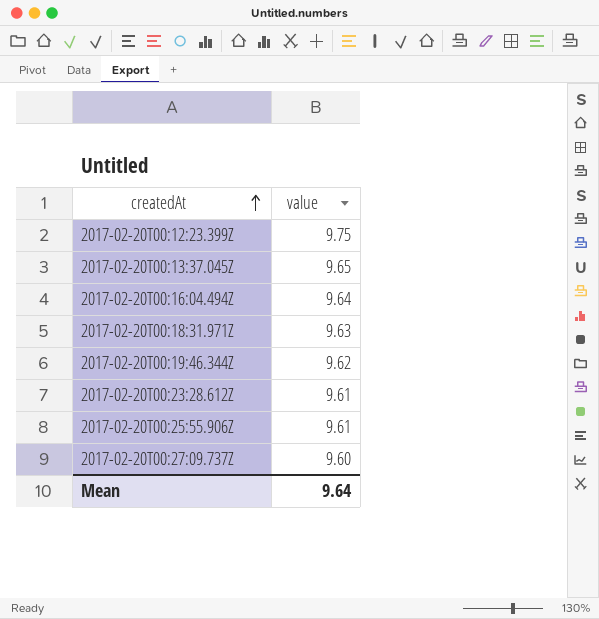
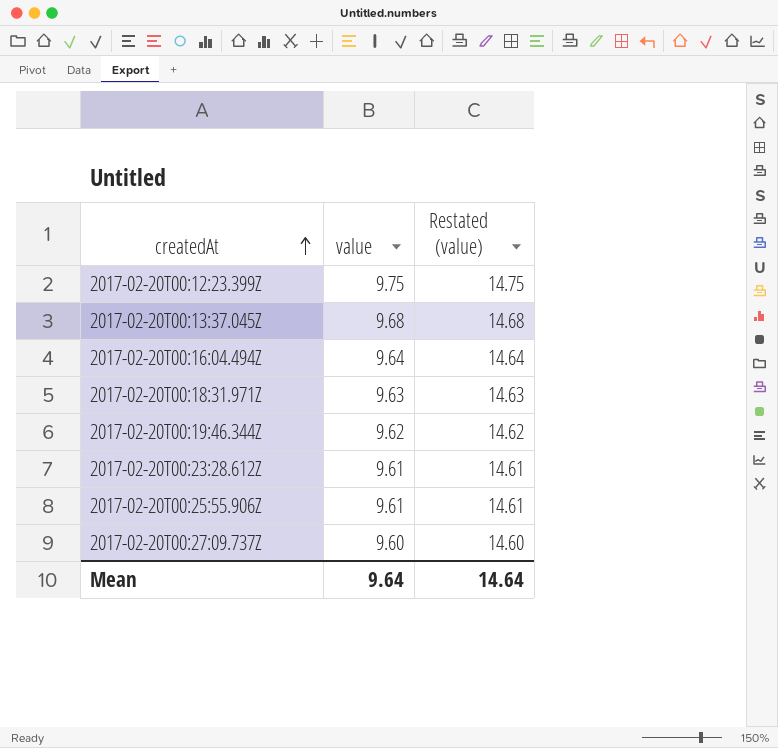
column Restated (value) | formula: none -> [value] + 5
2017-02-20T00:13:37.045Z | value: 9.65 -> 9.68

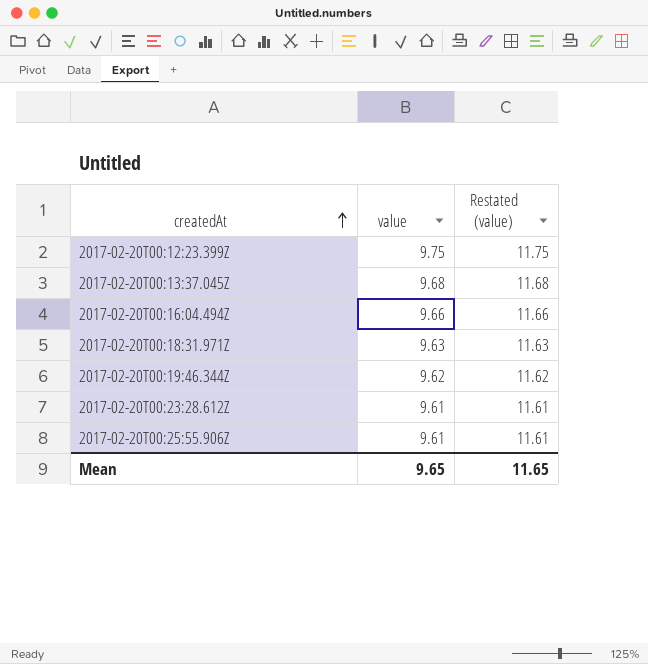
column Restated (value) | formula: [value] + 5 -> [value] + 2
row 2017-02-20T00:27:09.737Z: 9.60 | 14.60 -> none
2017-02-20T00:16:04.494Z | value: 9.64 -> 9.66
Mean | value: 9.64 -> 9.65
Mean | Restated (value): 14.64 -> 11.65

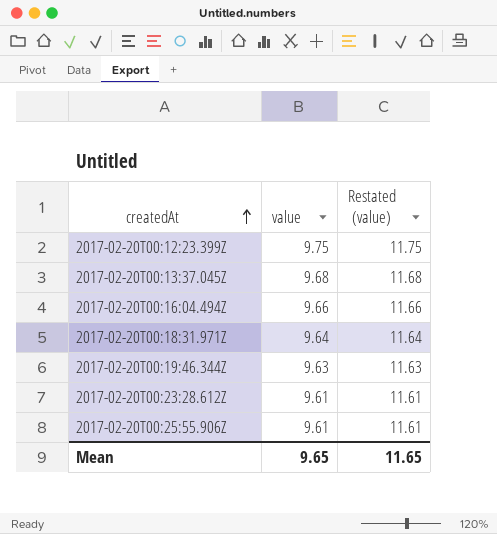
2017-02-20T00:18:31.971Z | value: 9.63 -> 9.64
2017-02-20T00:18:31.971Z | Restated (value): 11.63 -> 11.64
2017-02-20T00:19:46.344Z | value: 9.62 -> 9.63
2017-02-20T00:19:46.344Z | Restated (value): 11.62 -> 11.63

